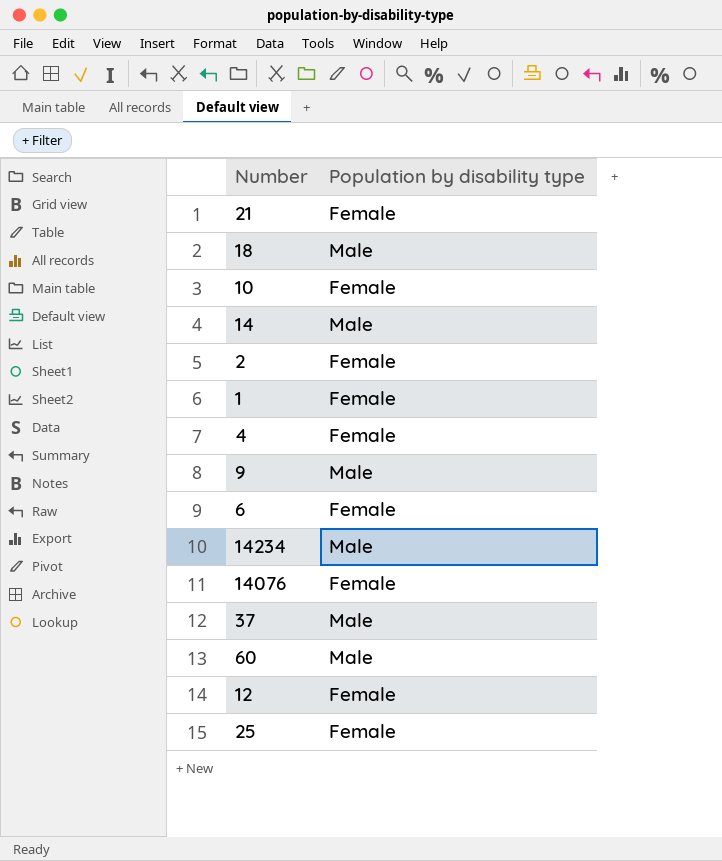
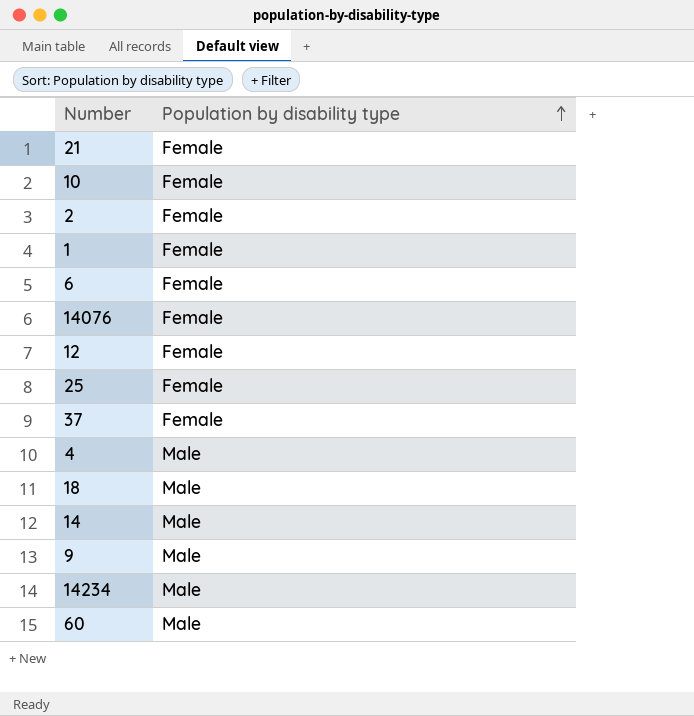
row order: none -> Population by disability type ascending
37 | Population by disability type: Male -> Female
4 | Population by disability type: Female -> Male

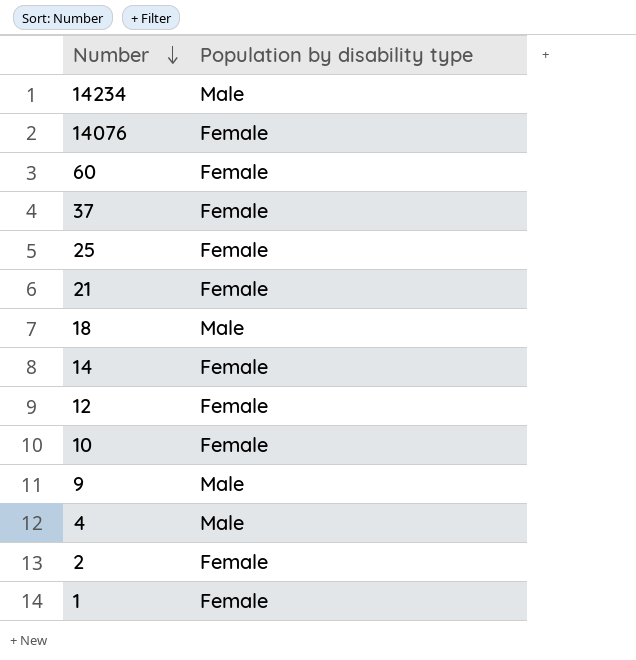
row order: Population by disability type ascending -> Number descending
row 6: Female -> none
60 | Population by disability type: Male -> Female
14 | Population by disability type: Male -> Female

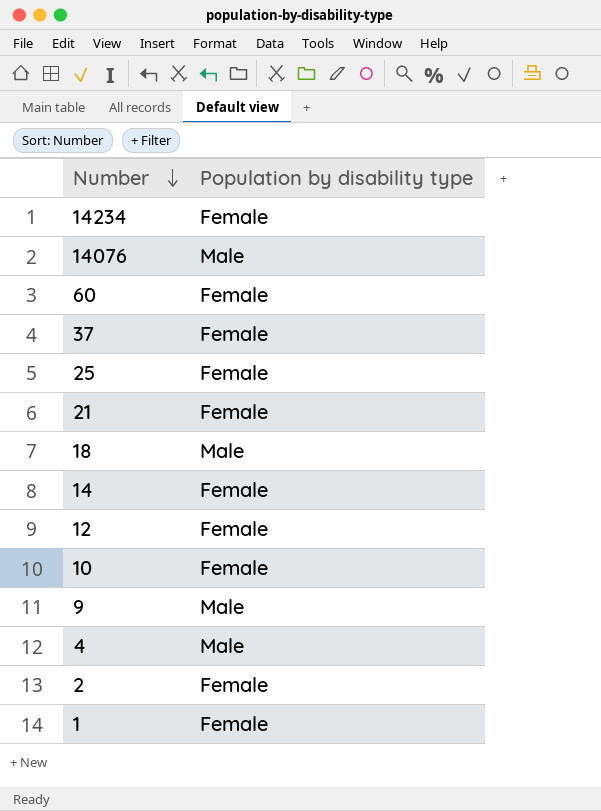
14234 | Population by disability type: Male -> Female
14076 | Population by disability type: Female -> Male

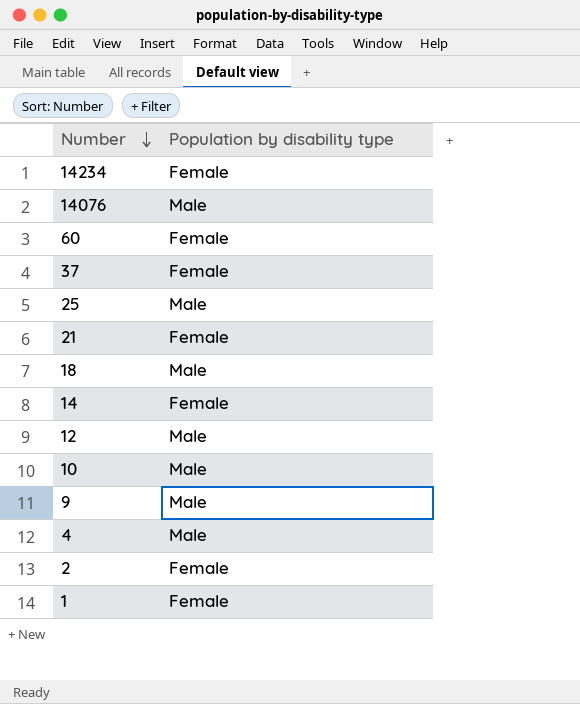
25 | Population by disability type: Female -> Male
12 | Population by disability type: Female -> Male
10 | Population by disability type: Female -> Male

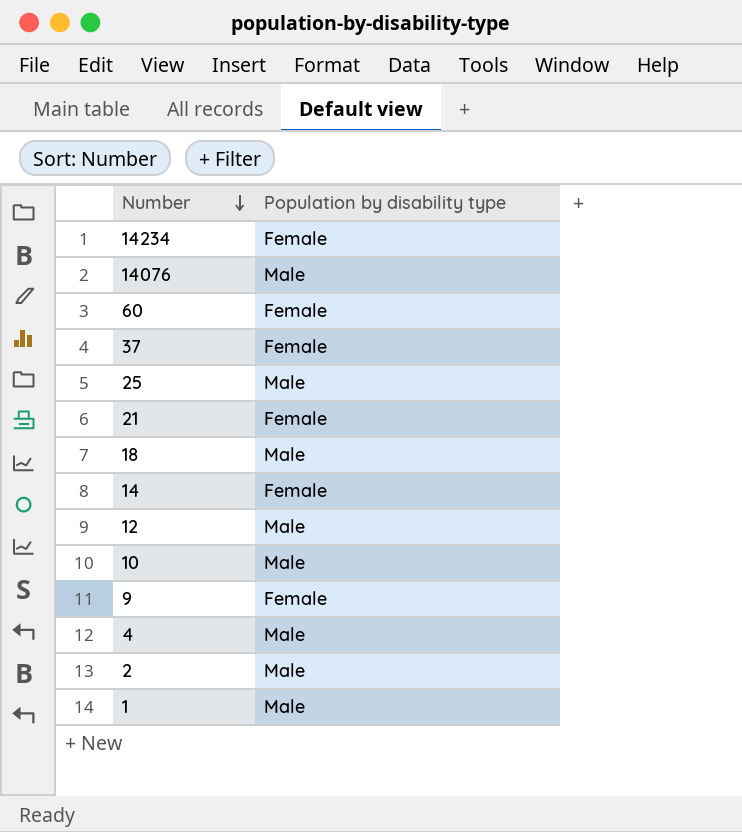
9 | Population by disability type: Male -> Female
2 | Population by disability type: Female -> Male
1 | Population by disability type: Female -> Male

